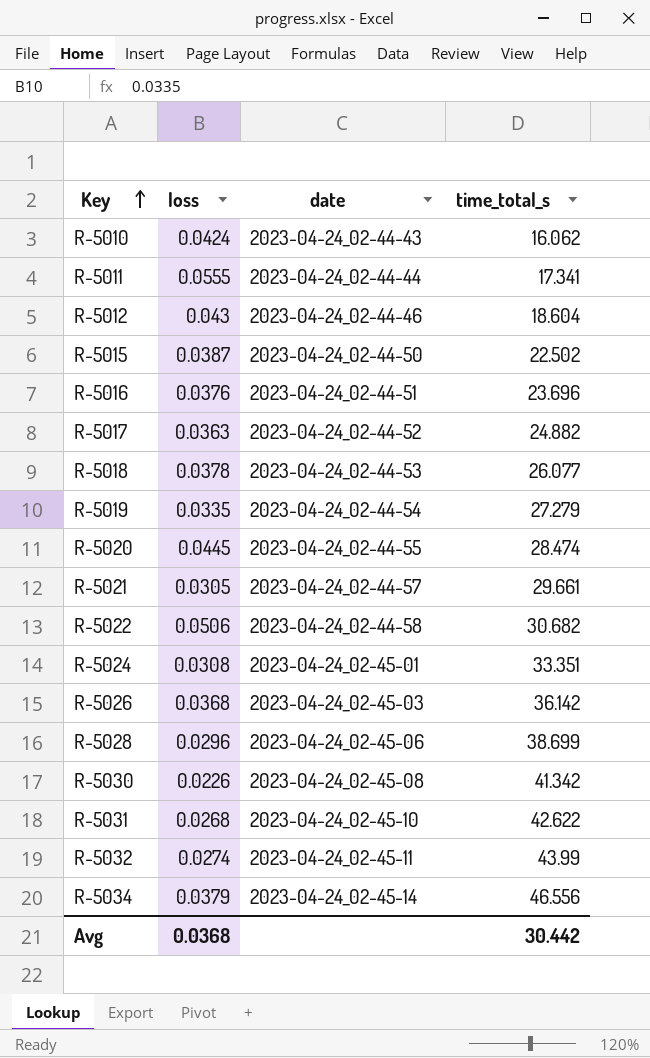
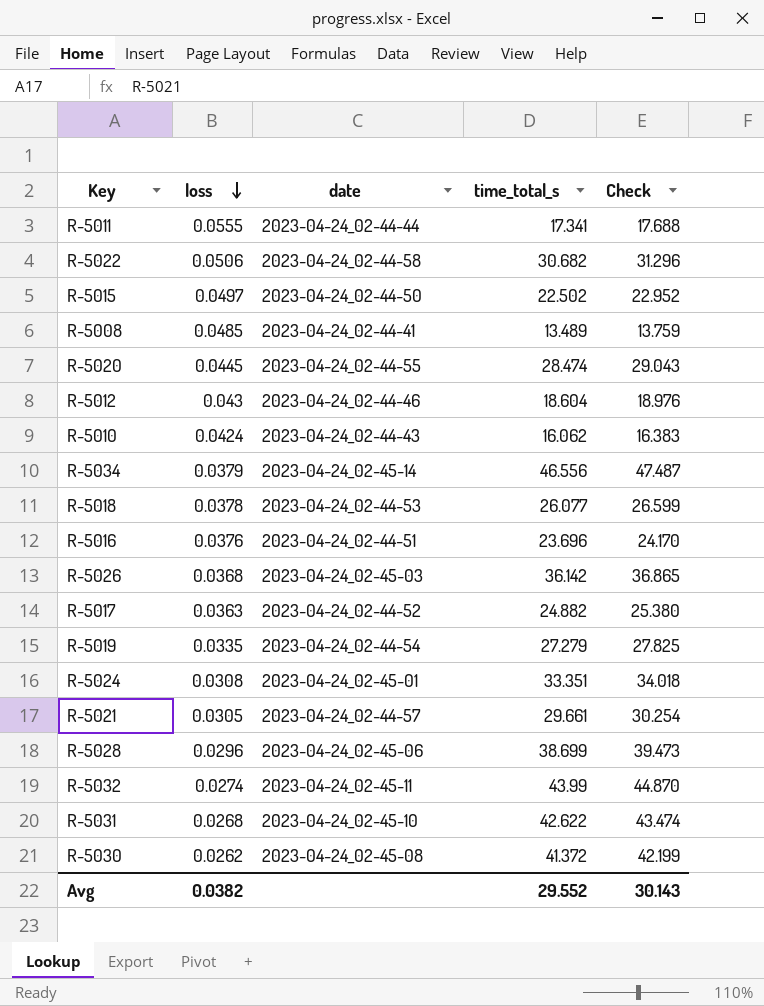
row order: Key ascending -> loss descending
column Check | formula: none -> [time_total_s] * 1.02
R-5015 | loss: 0.0387 -> 0.0497
row R-5008: none -> 0.0485 | 2023-04-24_02-44-41 | 13.489 | 13.759
R-5030 | loss: 0.0226 -> 0.0262
R-5030 | time_total_s: 41.342 -> 41.372
Avg | loss: 0.0368 -> 0.0382
Avg | time_total_s: 30.442 -> 29.552

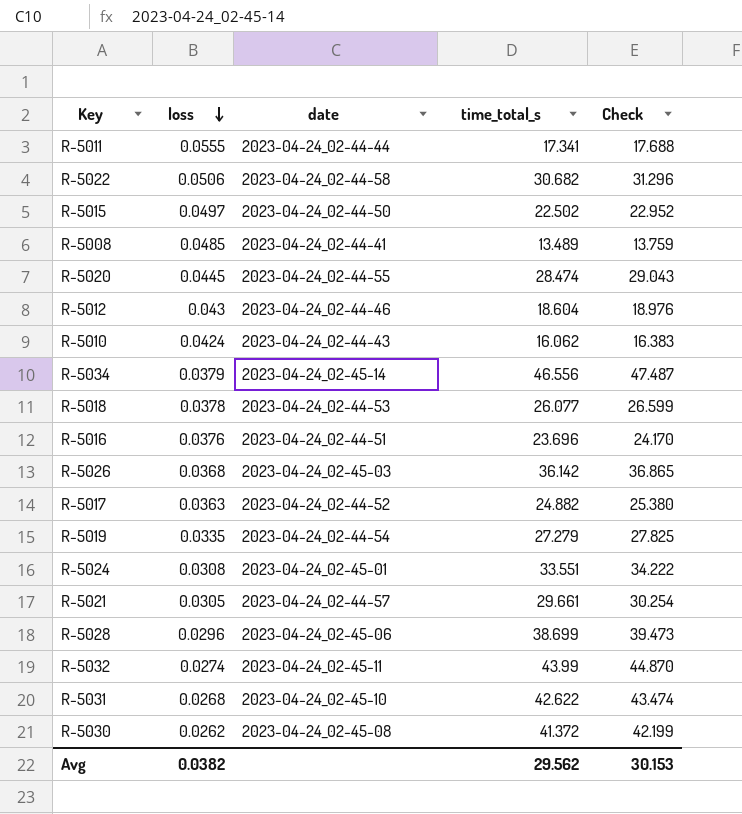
R-5024 | time_total_s: 33.351 -> 33.551
R-5024 | Check: 34.018 -> 34.222
Avg | time_total_s: 29.552 -> 29.562
Avg | Check: 30.143 -> 30.153

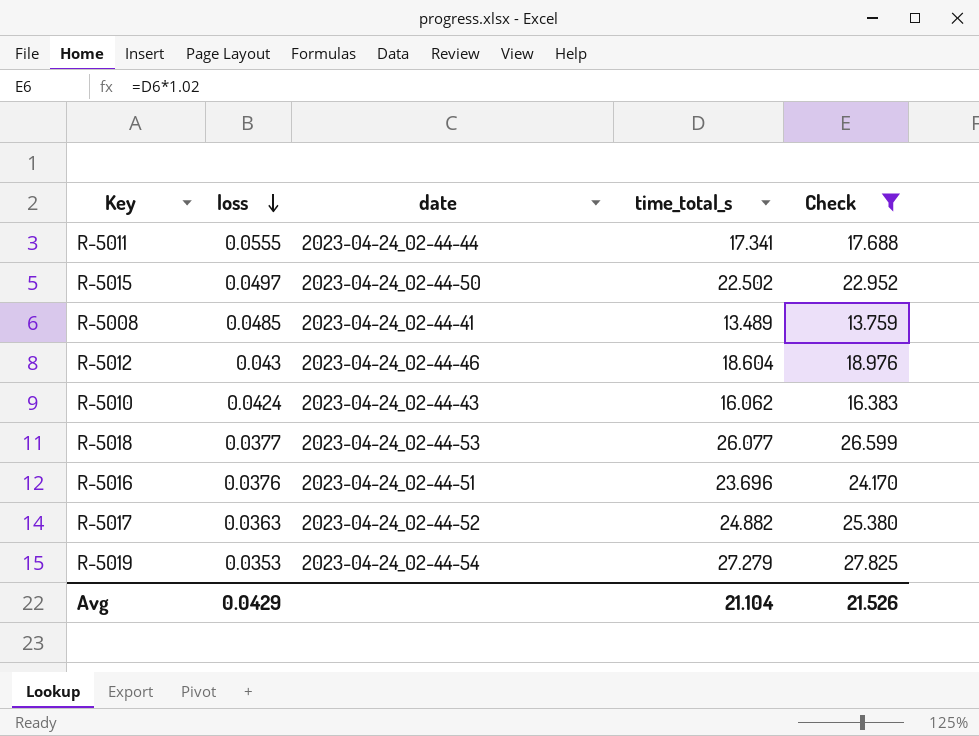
filter: none -> Check <= 27.825
R-5018 | loss: 0.0378 -> 0.0377
R-5019 | loss: 0.0335 -> 0.0353
Avg | loss: 0.0382 -> 0.0429
Avg | time_total_s: 29.562 -> 21.104
Avg | Check: 30.153 -> 21.526

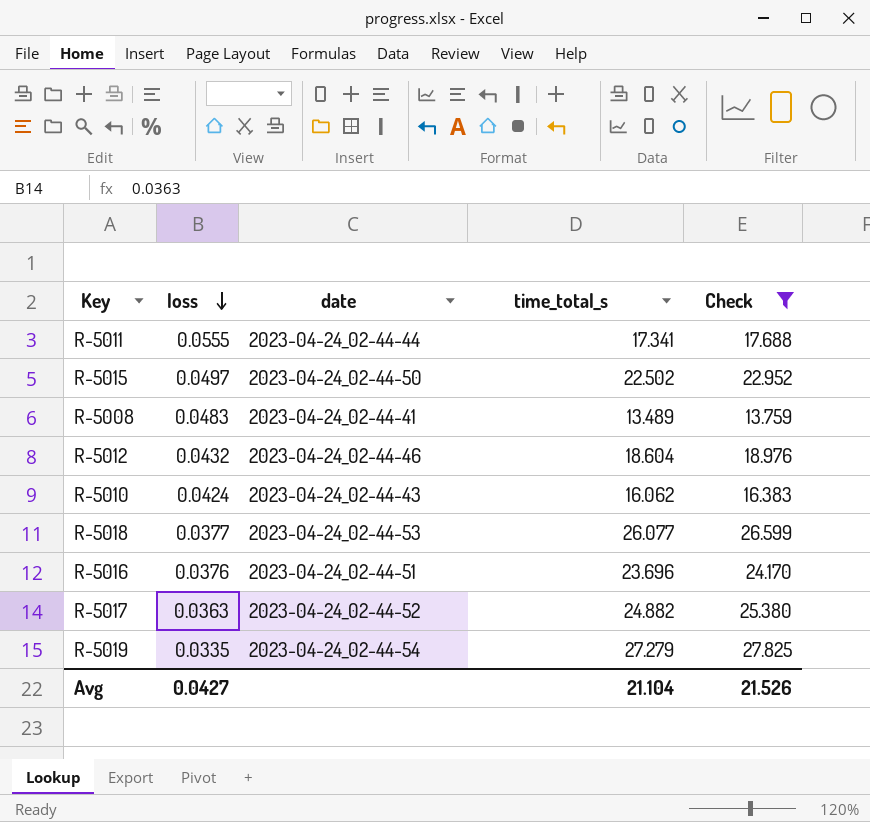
R-5008 | loss: 0.0485 -> 0.0483
R-5012 | loss: 0.043 -> 0.0432
R-5019 | loss: 0.0353 -> 0.0335
Avg | loss: 0.0429 -> 0.0427

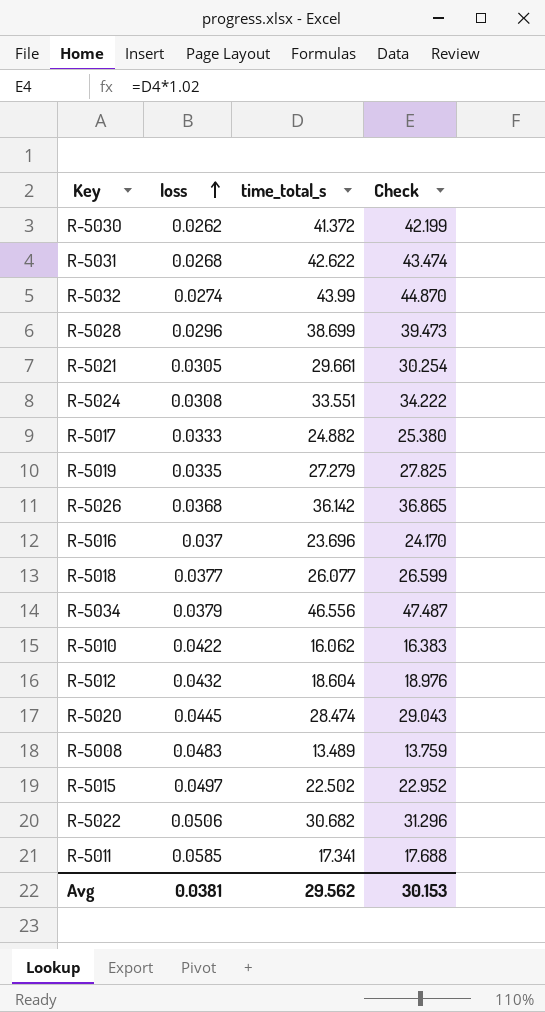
filter: Check <= 27.825 -> none
row order: loss descending -> loss ascending
column date | position: 3 -> none
R-5017 | loss: 0.0363 -> 0.0333
R-5016 | loss: 0.0376 -> 0.037
R-5010 | loss: 0.0424 -> 0.0422
R-5011 | loss: 0.0555 -> 0.0585
Avg | loss: 0.0427 -> 0.0381
Avg | time_total_s: 21.104 -> 29.562
Avg | Check: 21.526 -> 30.153

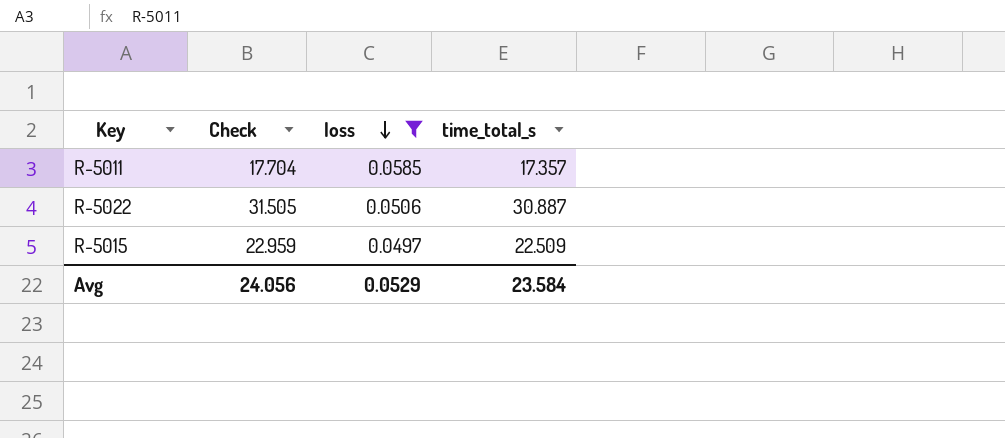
filter: none -> loss >= 0.0497
row order: loss ascending -> loss descending
column Check | position: 4 -> 2
R-5011 | Check: 17.688 -> 17.704
R-5011 | time_total_s: 17.341 -> 17.357
R-5022 | Check: 31.296 -> 31.505
R-5022 | time_total_s: 30.682 -> 30.887
R-5015 | Check: 22.952 -> 22.959
R-5015 | time_total_s: 22.502 -> 22.509
Avg | Check: 30.153 -> 24.056
Avg | loss: 0.0381 -> 0.0529
Avg | time_total_s: 29.562 -> 23.584

